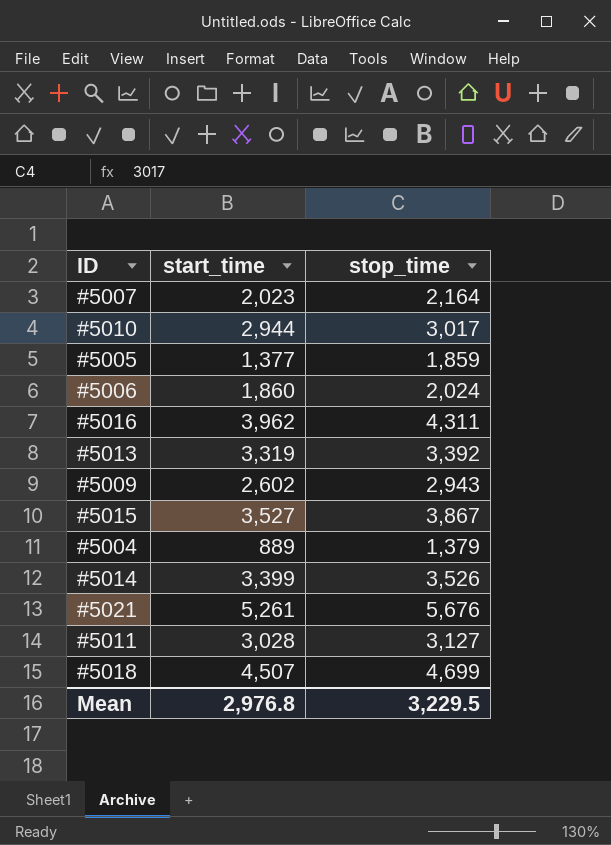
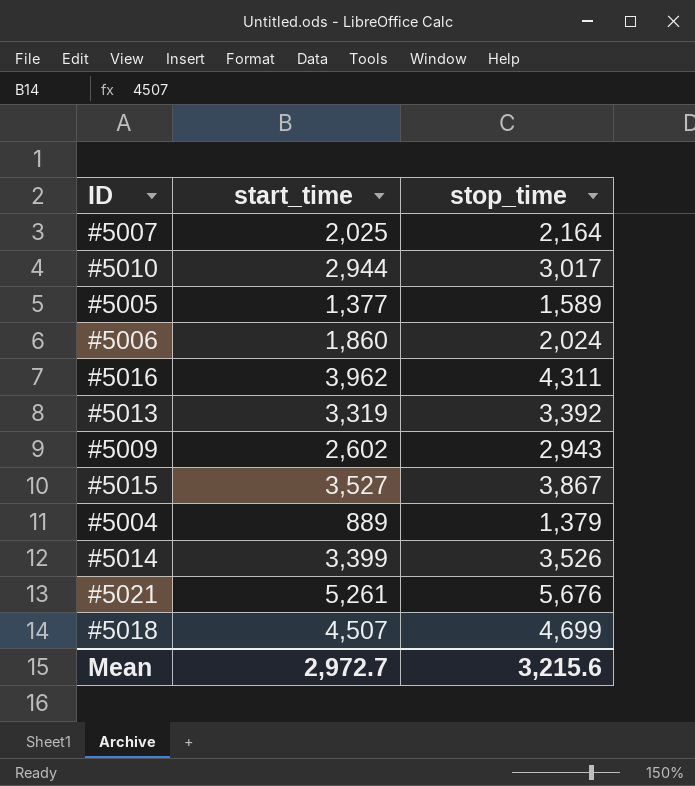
row #5011: 3,028 | 3,127 -> none
#5007 | start_time: 2,023 -> 2,025
#5005 | stop_time: 1,859 -> 1,589
Mean | start_time: 2,976.8 -> 2,972.7
Mean | stop_time: 3,229.5 -> 3,215.6

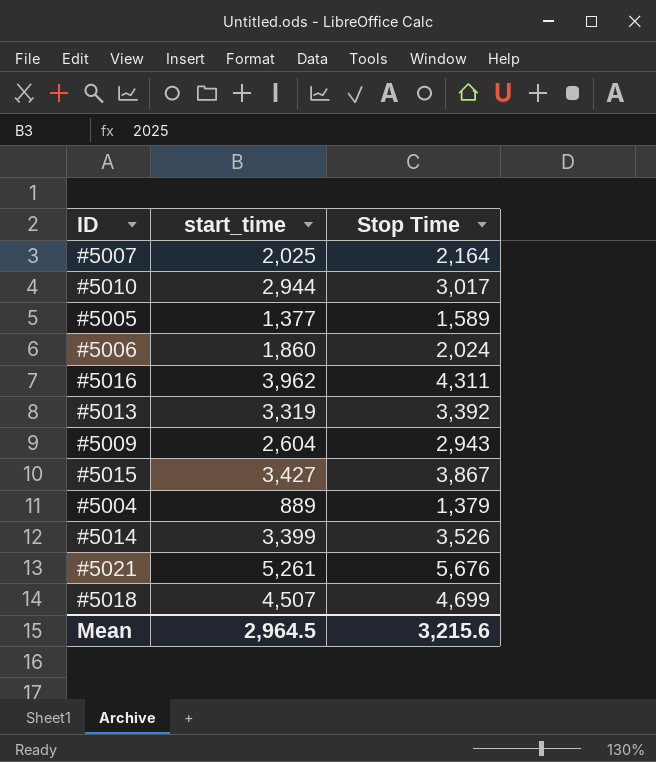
column name: stop_time -> Stop Time
#5009 | start_time: 2,602 -> 2,604
#5015 | start_time: 3,527 -> 3,427
Mean | start_time: 2,972.7 -> 2,964.5

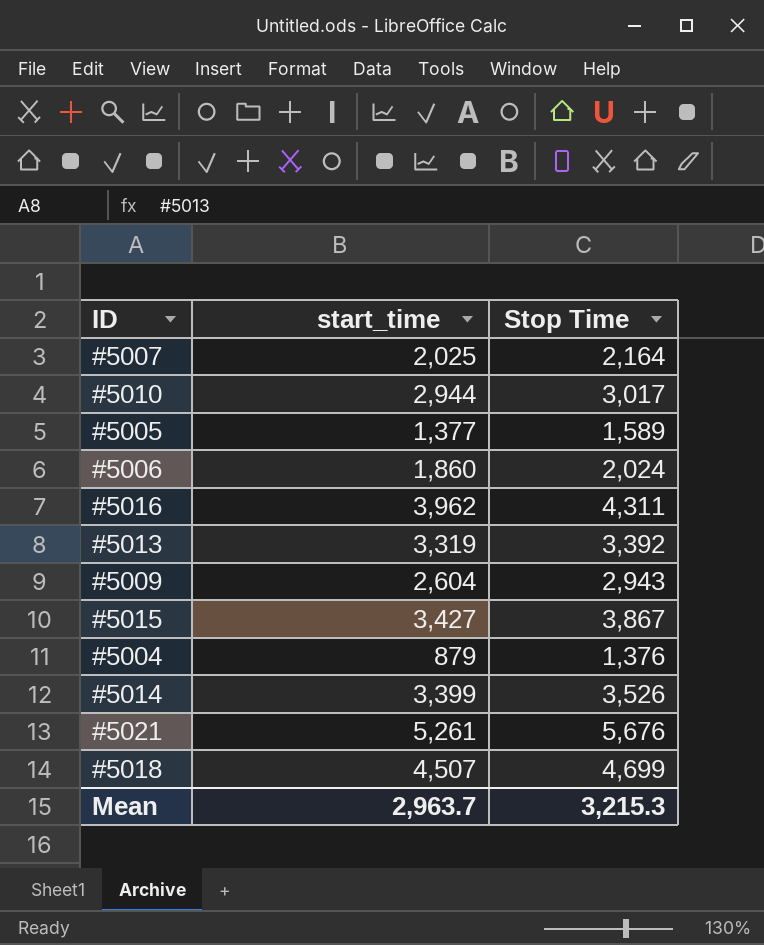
#5004 | start_time: 889 -> 879
#5004 | Stop Time: 1,379 -> 1,376
Mean | start_time: 2,964.5 -> 2,963.7
Mean | Stop Time: 3,215.6 -> 3,215.3

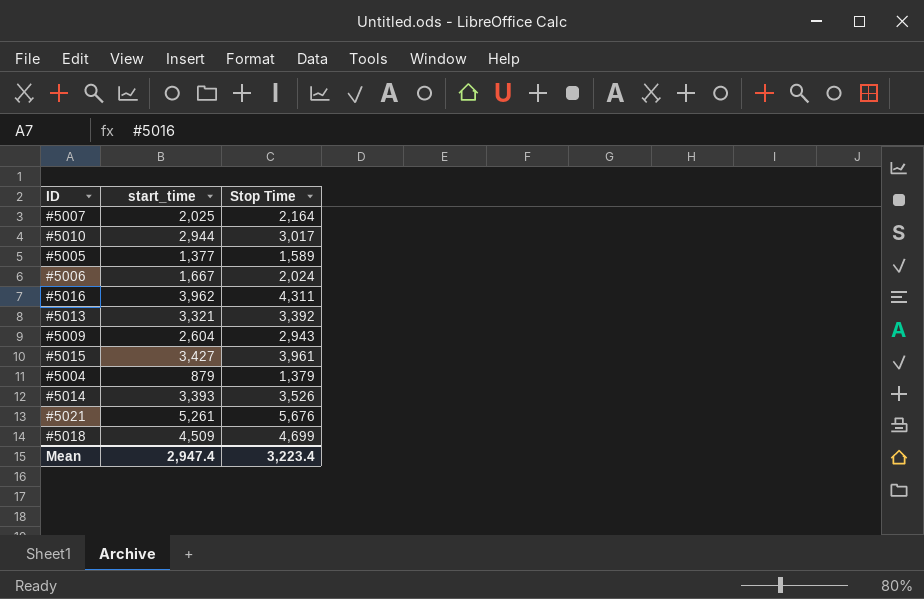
#5006 | start_time: 1,860 -> 1,667
#5013 | start_time: 3,319 -> 3,321
#5015 | Stop Time: 3,867 -> 3,961
#5004 | Stop Time: 1,376 -> 1,379
#5014 | start_time: 3,399 -> 3,393
#5018 | start_time: 4,507 -> 4,509
Mean | start_time: 2,963.7 -> 2,947.4
Mean | Stop Time: 3,215.3 -> 3,223.4

